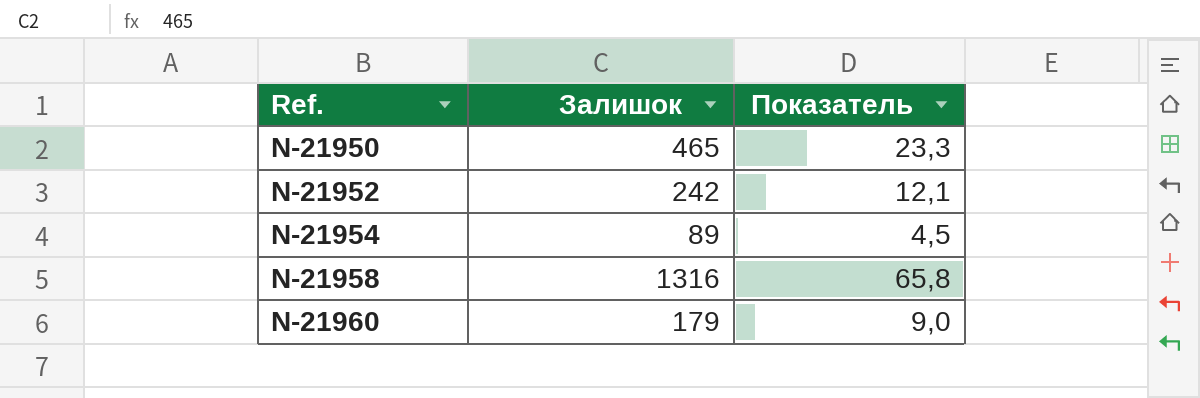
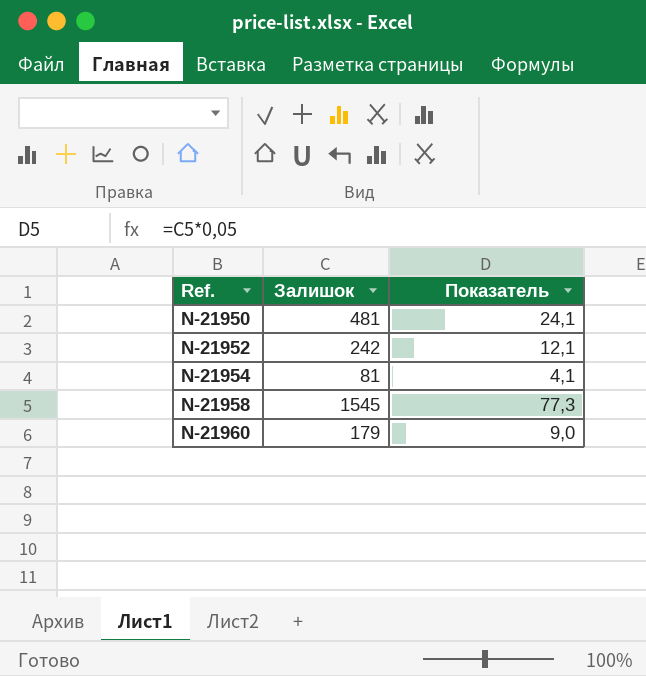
N-21950 | Залишок: 465 -> 481
N-21950 | Показатель: 23,3 -> 24,1
N-21954 | Залишок: 89 -> 81
N-21954 | Показатель: 4,5 -> 4,1
N-21958 | Залишок: 1316 -> 1545
N-21958 | Показатель: 65,8 -> 77,3

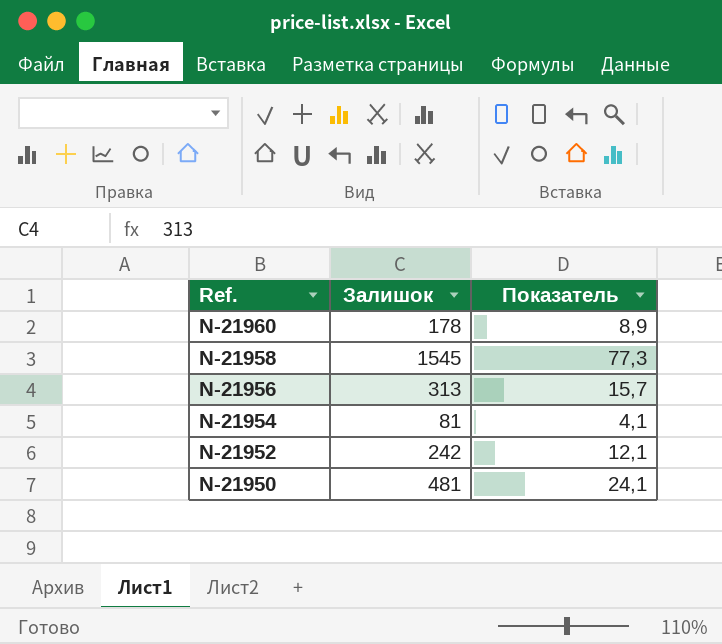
row order: Ref. ascending -> Ref. descending
N-21960 | Залишок: 179 -> 178
N-21960 | Показатель: 9,0 -> 8,9
row N-21956: none -> 313 | 15,7

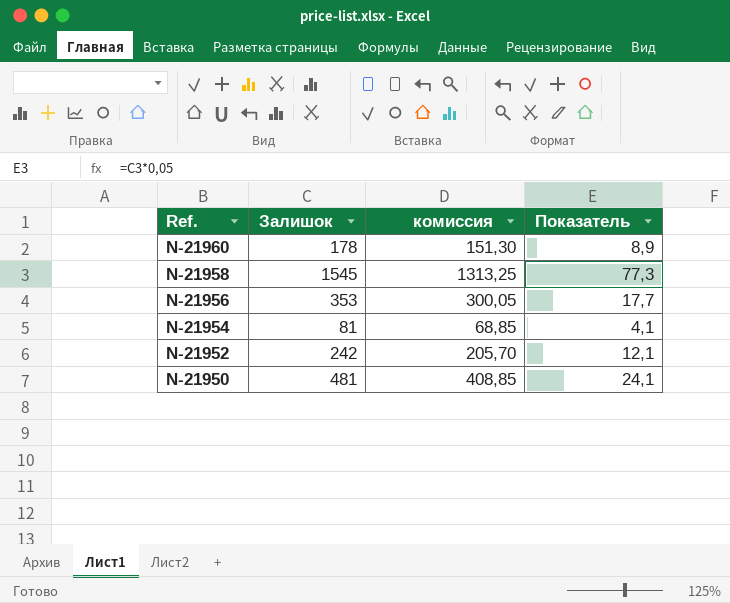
column комиссия | formula: none -> [Залишок] * 0,85
N-21956 | Залишок: 313 -> 353
N-21956 | Показатель: 15,7 -> 17,7

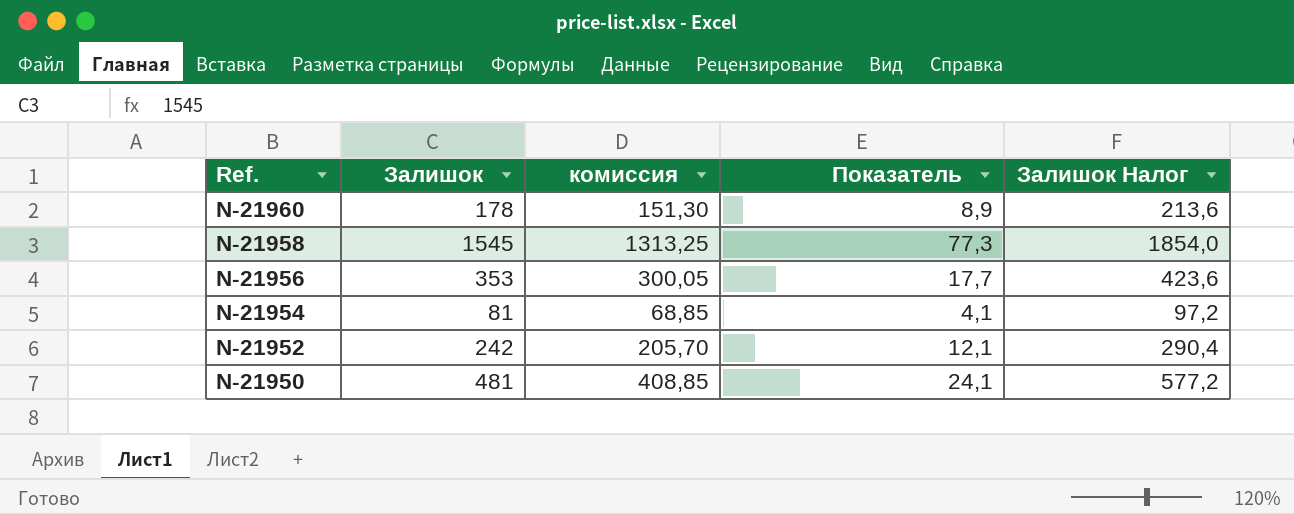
column Залишок Налог | formula: none -> [Залишок] * 1,2

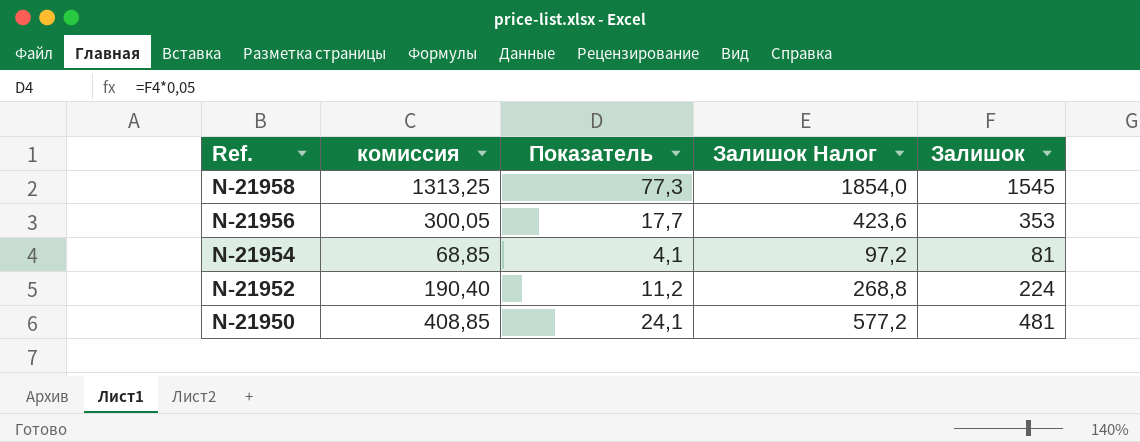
column Залишок | position: 2 -> 5
row N-21960: 178 | 151,30 | 8,9 | 213,6 -> none
N-21952 | комиссия: 205,70 -> 190,40
N-21952 | Показатель: 12,1 -> 11,2
N-21952 | Залишок Налог: 290,4 -> 268,8
N-21952 | Залишок: 242 -> 224

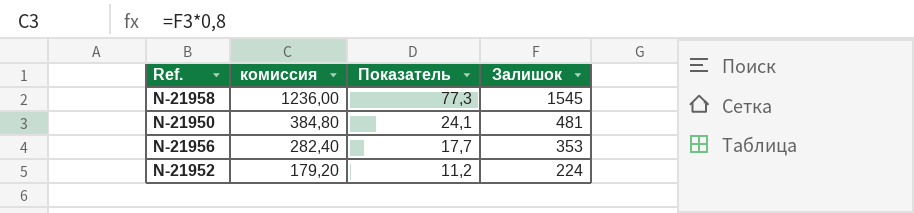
row order: Ref. descending -> комиссия descending
column Залишок Налог | formula: [Залишок] * 1,2 -> none
column комиссия | formula: [Залишок] * 0,85 -> [Залишок] * 0,8
row N-21954: 68,85 | 4,1 | 97,2 | 81 -> none

